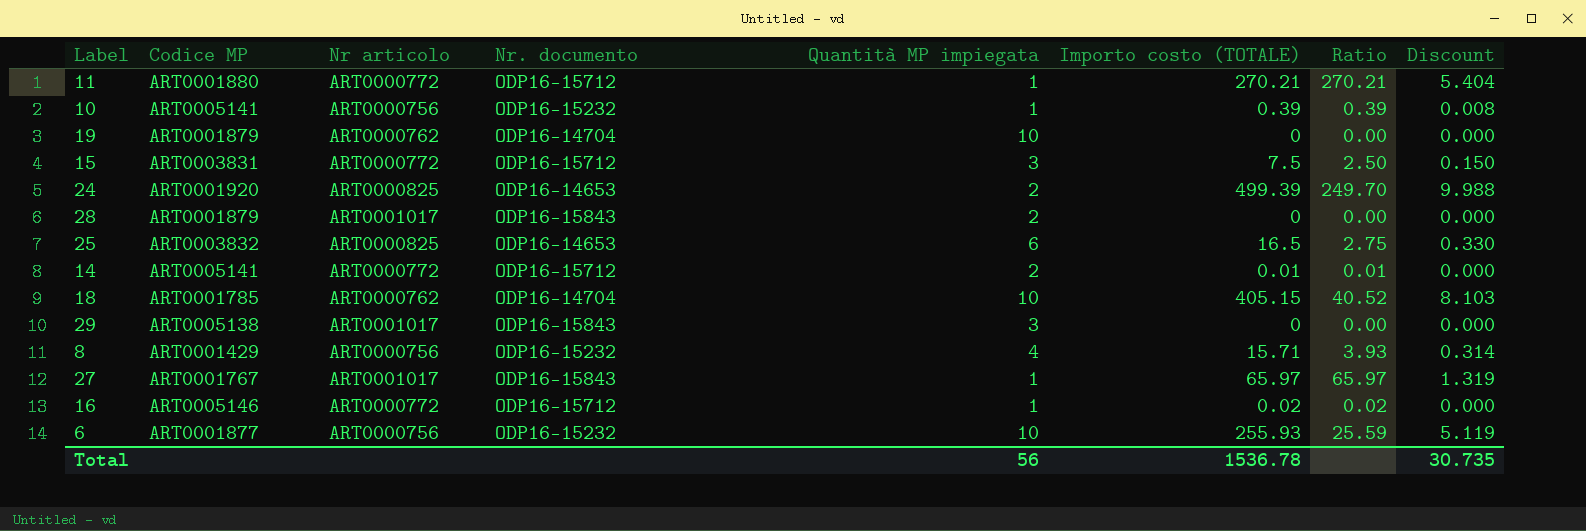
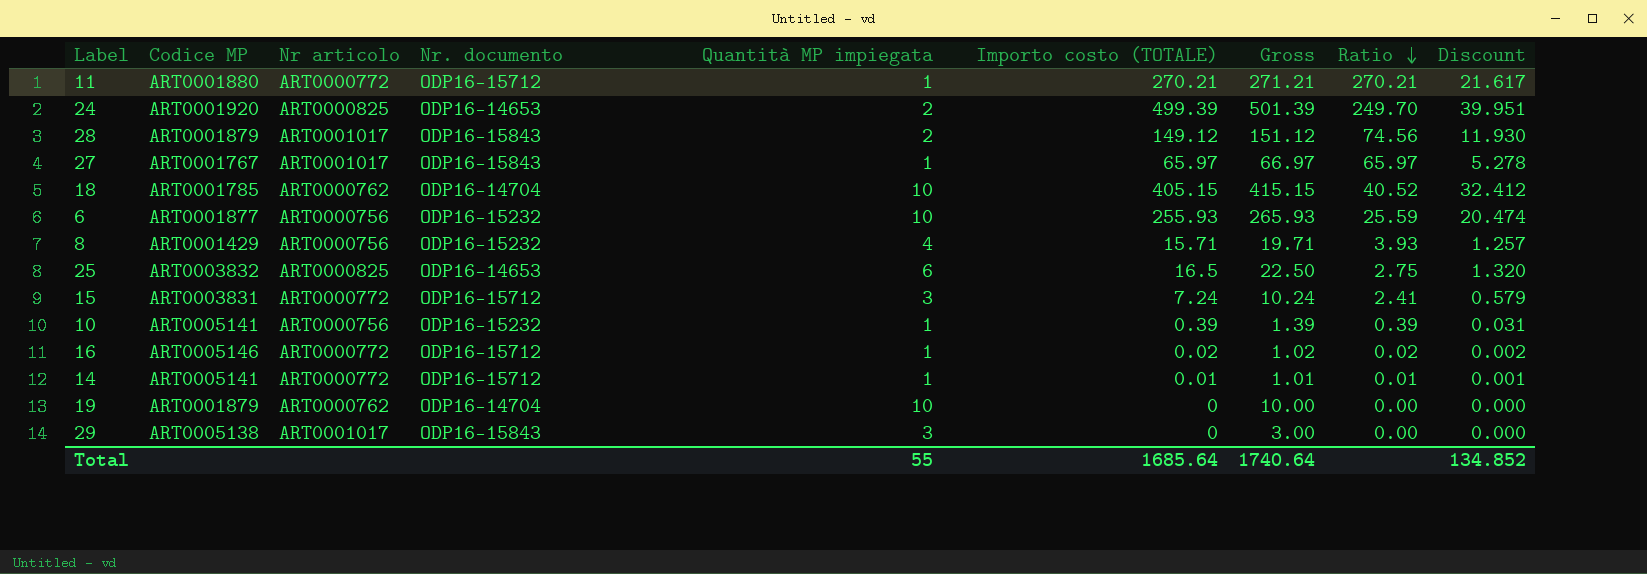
row order: none -> Ratio descending
column Gross | formula: none -> [Quantità MP impiegata] + [Importo costo (TOTALE)]
column Discount | formula: [Importo costo (TOTALE)] * 0.02 -> [Importo costo (TOTALE)] * 0.08
28 | Importo costo (TOTALE): 0 -> 149.12
28 | Ratio: 0.00 -> 74.56
15 | Importo costo (TOTALE): 7.5 -> 7.24
15 | Ratio: 2.50 -> 2.41
14 | Quantità MP impiegata: 2 -> 1
Total | Quantità MP impiegata: 56 -> 55
Total | Importo costo (TOTALE): 1536.78 -> 1685.64
Total | Discount: 30.735 -> 134.852

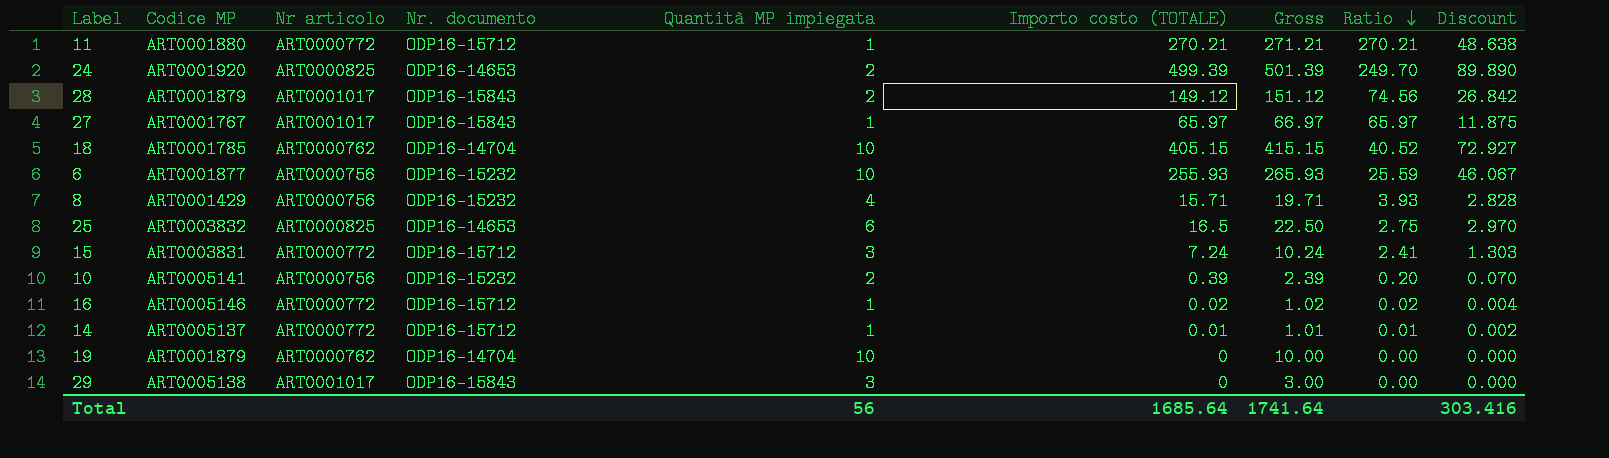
column Discount | formula: [Importo costo (TOTALE)] * 0.08 -> [Importo costo (TOTALE)] * 0.18
10 | Quantità MP impiegata: 1 -> 2
10 | Gross: 1.39 -> 2.39
10 | Ratio: 0.39 -> 0.20
14 | Codice MP: ART0005141 -> ART0005137
Total | Quantità MP impiegata: 55 -> 56
Total | Gross: 1740.64 -> 1741.64
Total | Discount: 134.852 -> 303.416

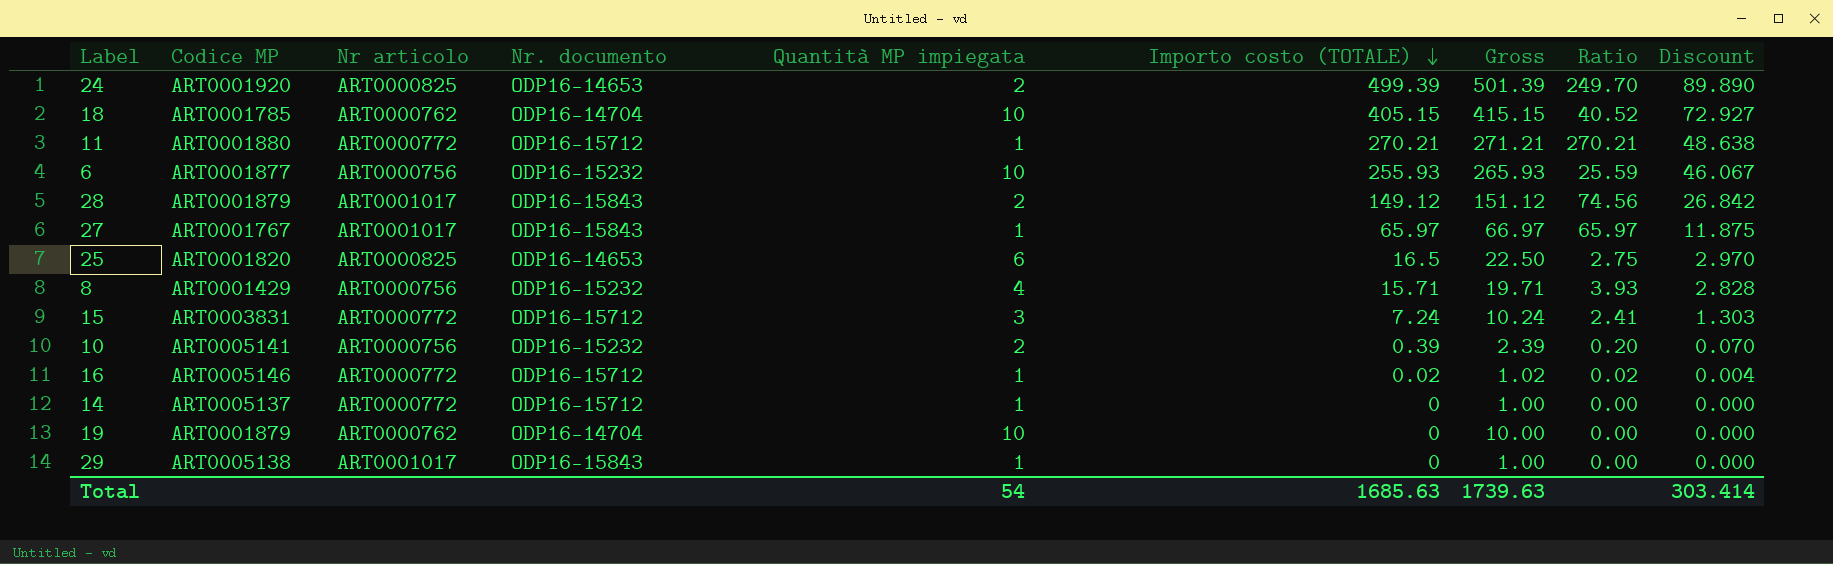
row order: Ratio descending -> Importo costo (TOTALE) descending
25 | Codice MP: ART0003832 -> ART0001820
14 | Importo costo (TOTALE): 0.01 -> 0
14 | Gross: 1.01 -> 1.00
14 | Ratio: 0.01 -> 0.00
14 | Discount: 0.002 -> 0.000
29 | Quantità MP impiegata: 3 -> 1
29 | Gross: 3.00 -> 1.00
Total | Quantità MP impiegata: 56 -> 54
Total | Importo costo (TOTALE): 1685.64 -> 1685.63
Total | Gross: 1741.64 -> 1739.63
Total | Discount: 303.416 -> 303.414

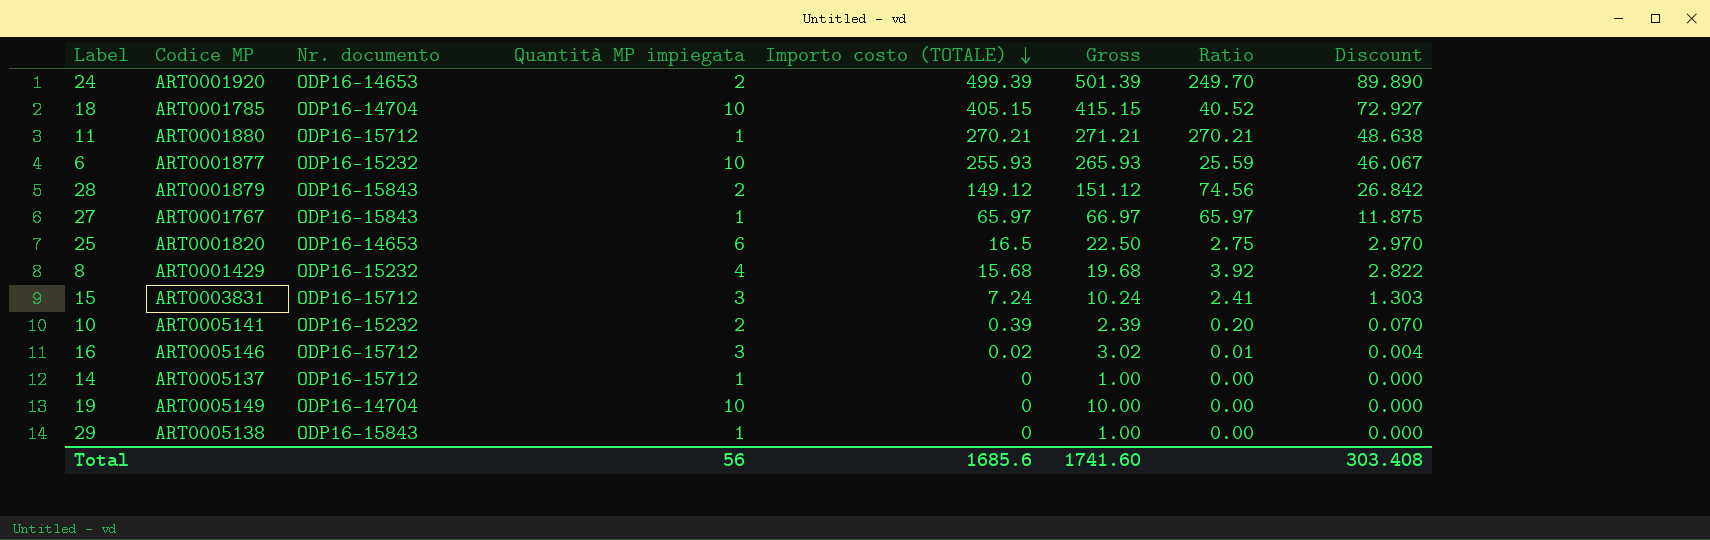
column Nr articolo | position: 3 -> none
8 | Importo costo (TOTALE): 15.71 -> 15.68
8 | Gross: 19.71 -> 19.68
8 | Ratio: 3.93 -> 3.92
8 | Discount: 2.828 -> 2.822
16 | Quantità MP impiegata: 1 -> 3
16 | Gross: 1.02 -> 3.02
16 | Ratio: 0.02 -> 0.01
19 | Codice MP: ART0001879 -> ART0005149
Total | Quantità MP impiegata: 54 -> 56
Total | Importo costo (TOTALE): 1685.63 -> 1685.6
Total | Gross: 1739.63 -> 1741.60
Total | Discount: 303.414 -> 303.408

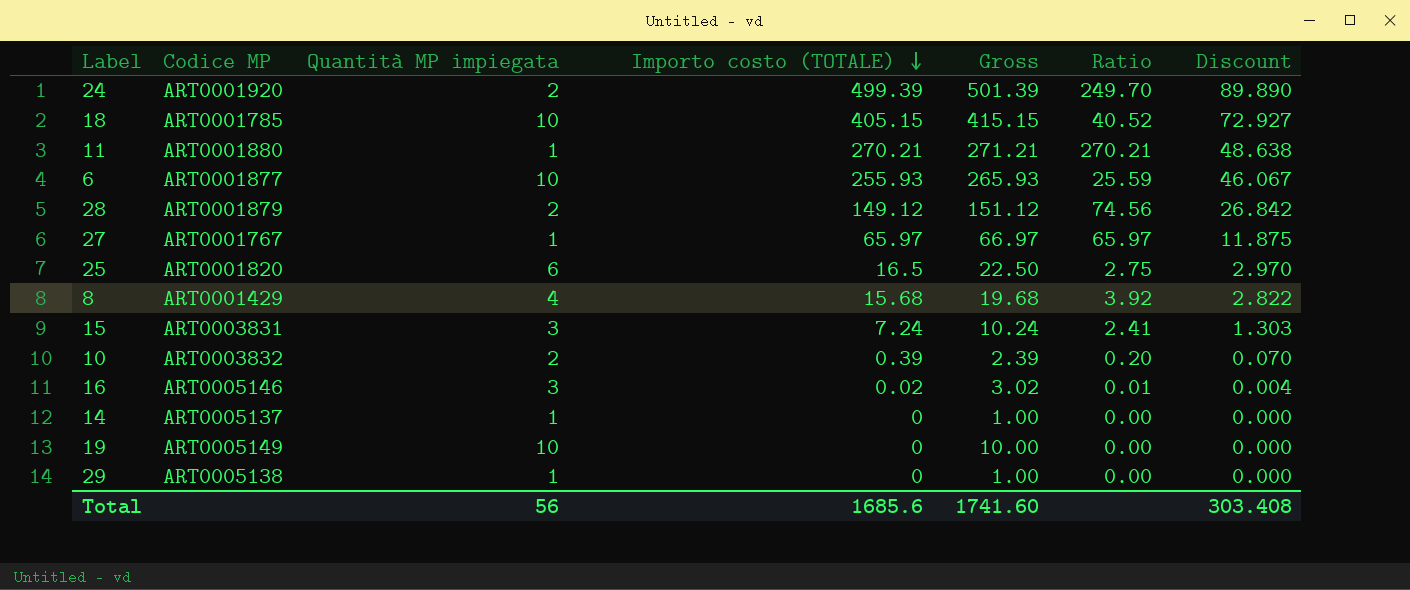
column Nr. documento | position: 3 -> none
10 | Codice MP: ART0005141 -> ART0003832

